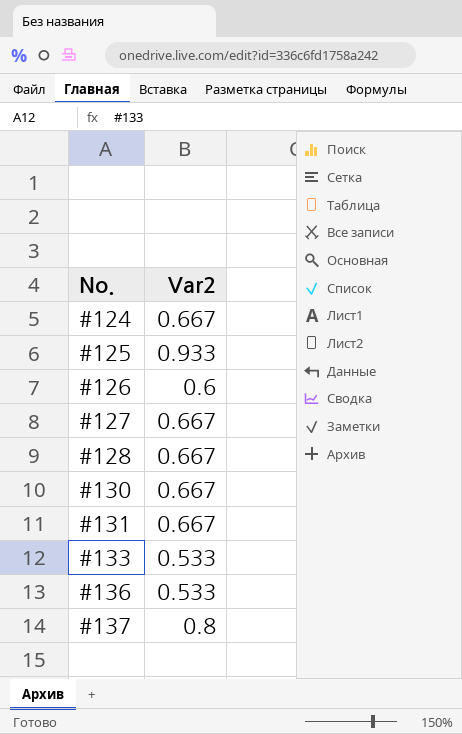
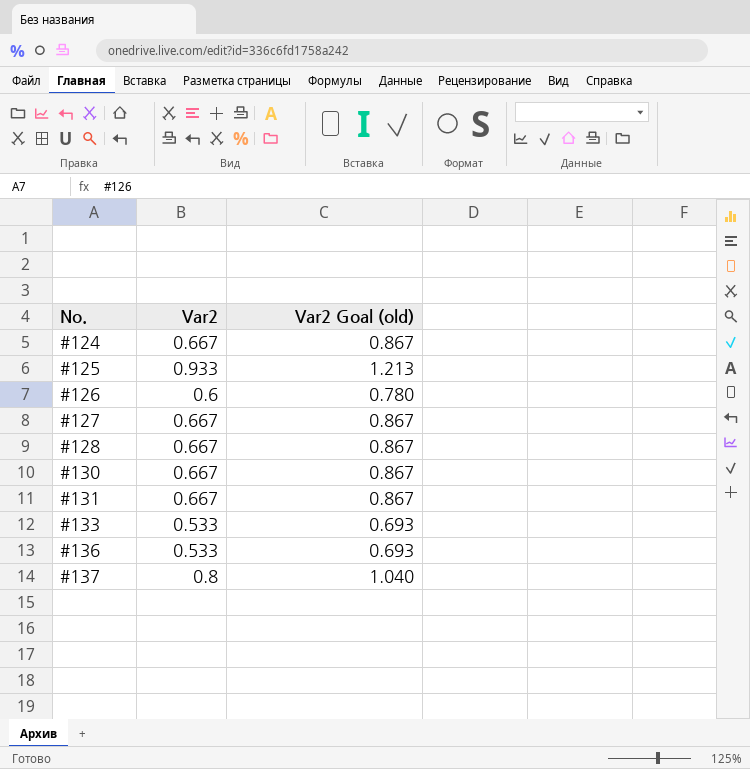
column Var2 Goal (old) | formula: none -> [Var2] * 1.3

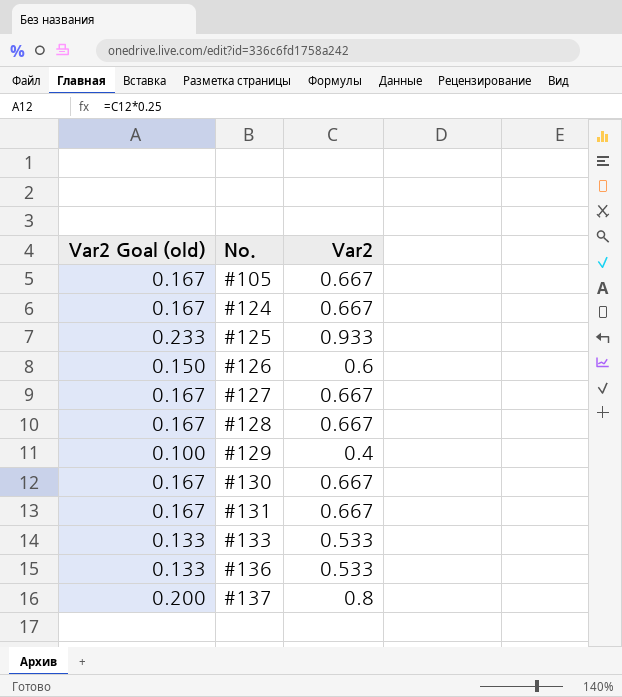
column Var2 Goal (old) | formula: [Var2] * 1.3 -> [Var2] * 0.25
column Var2 Goal (old) | position: 3 -> 1
row #105: none -> 0.167 | 0.667
row #129: none -> 0.100 | 0.4

